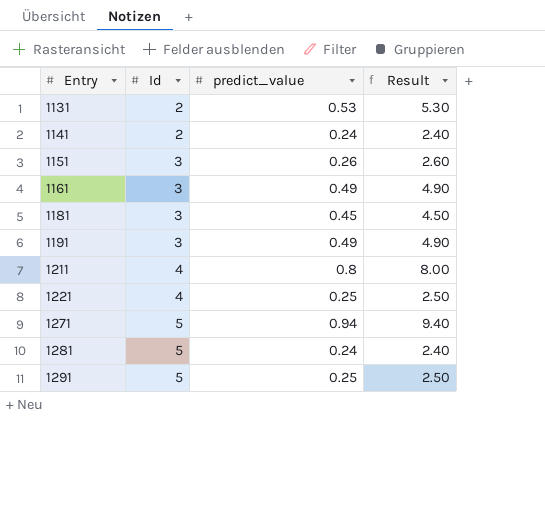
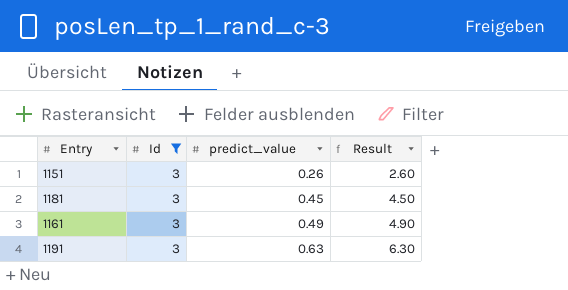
filter: none -> Id = 3
row order: Entry ascending -> predict_value ascending
1191 | predict_value: 0.49 -> 0.63
1191 | Result: 4.90 -> 6.30

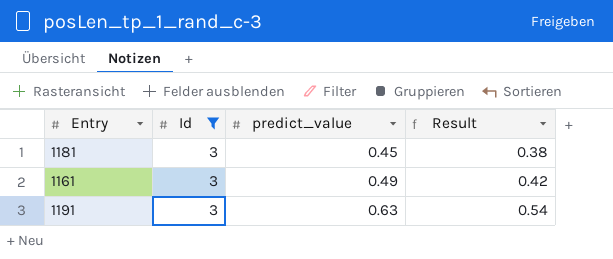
column Result | formula: [predict_value] * 10 -> [predict_value] * 0.85
row 1151: 3 | 0.26 | 2.60 -> none

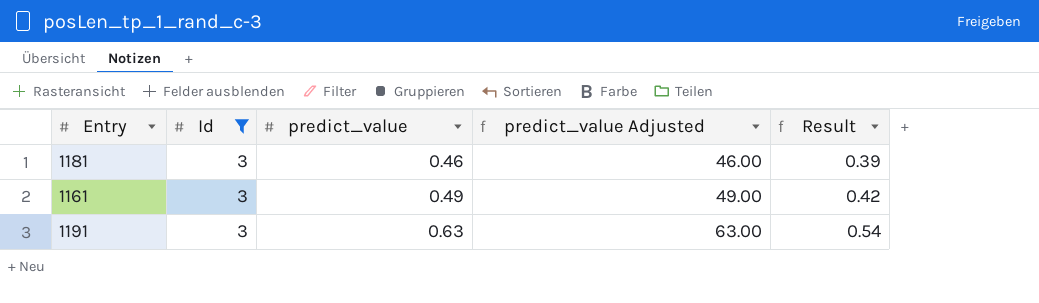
column predict_value Adjusted | formula: none -> [predict_value] * 100
1181 | predict_value: 0.45 -> 0.46
1181 | Result: 0.38 -> 0.39

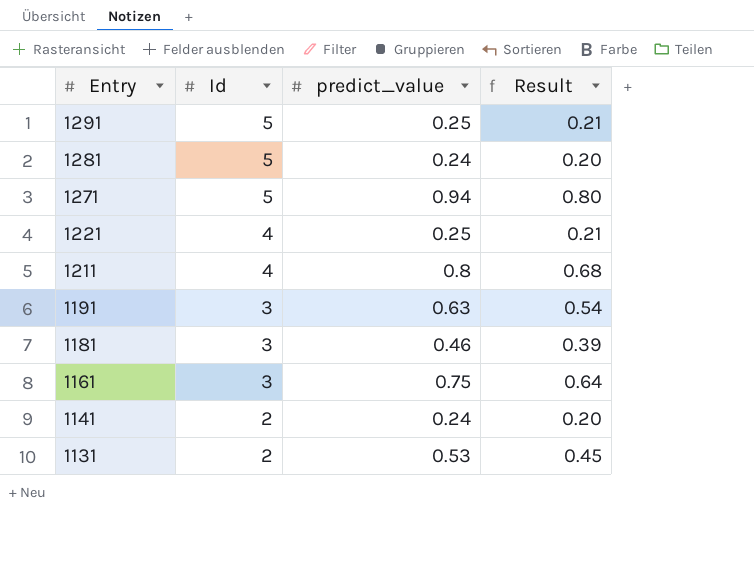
filter: Id = 3 -> none
row order: predict_value ascending -> Entry descending
column predict_value Adjusted | formula: [predict_value] * 100 -> none
1161 | predict_value: 0.49 -> 0.75
1161 | Result: 0.42 -> 0.64

